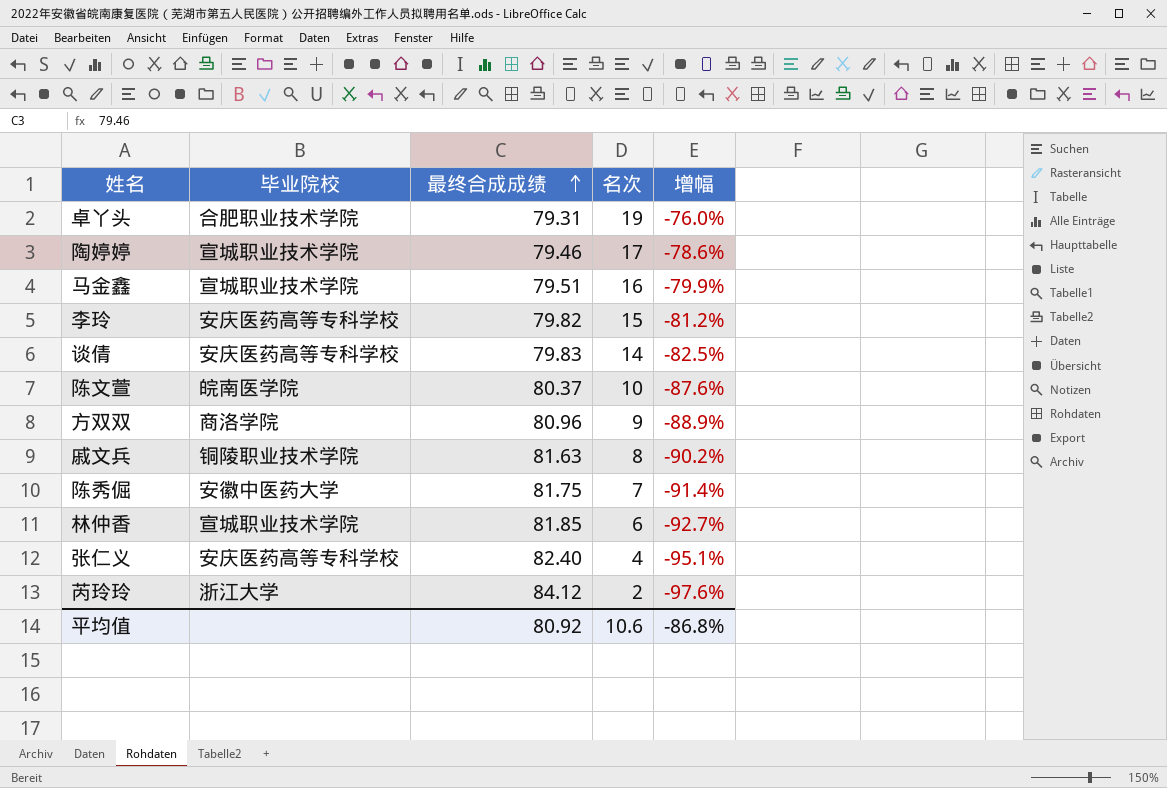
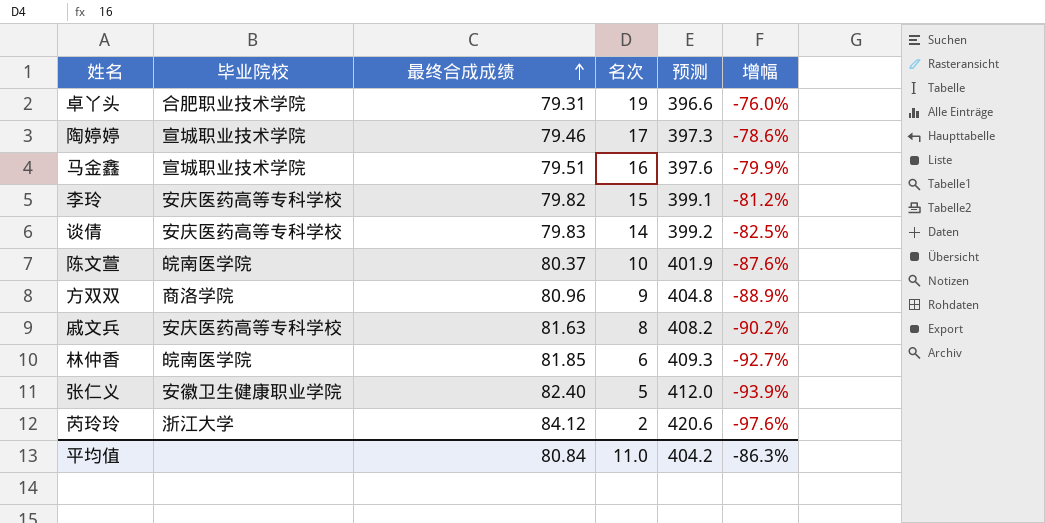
column 预测 | formula: none -> [最终合成成绩] * 5
row 陈秀倔: 安徽中医药大学 | 81.75 | 7 | -91.4% -> none
戚文兵 | 毕业院校: 铜陵职业技术学院 -> 安庆医药高等专科学校
林仲香 | 毕业院校: 宣城职业技术学院 -> 皖南医学院
张仁义 | 毕业院校: 安庆医药高等专科学校 -> 安徽卫生健康职业学院
张仁义 | 名次: 4 -> 5
张仁义 | 增幅: -95.1% -> -93.9%
平均值 | 最终合成成绩: 80.92 -> 80.84
平均值 | 名次: 10.6 -> 11.0
平均值 | 增幅: -86.8% -> -86.3%

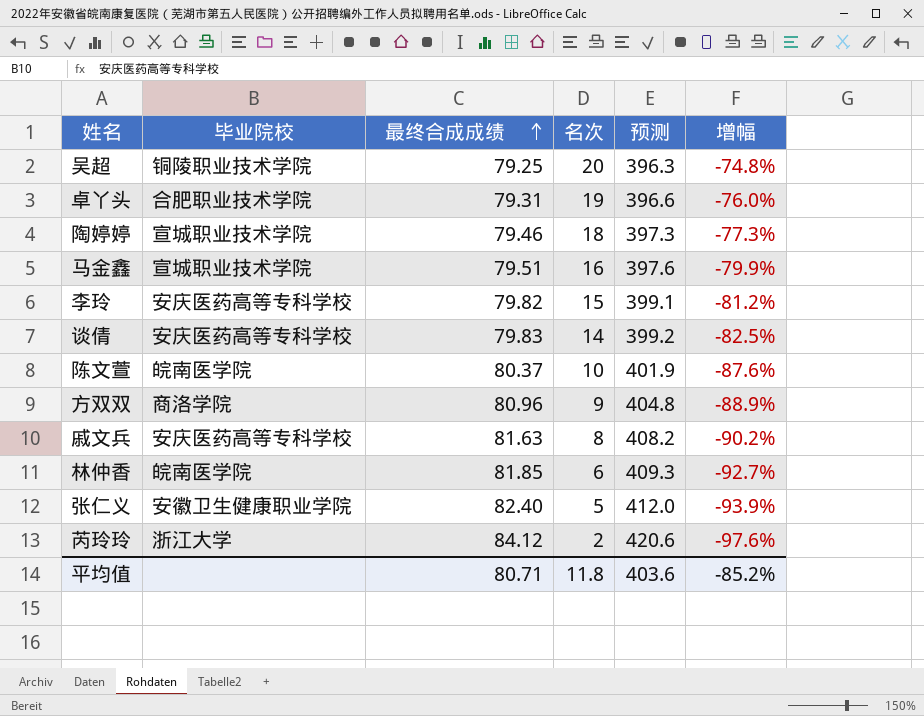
row 吴超: none -> 铜陵职业技术学院 | 79.25 | 20 | 396.3 | -74.8%
陶婷婷 | 名次: 17 -> 18
陶婷婷 | 增幅: -78.6% -> -77.3%
平均值 | 最终合成成绩: 80.84 -> 80.71
平均值 | 名次: 11.0 -> 11.8
平均值 | 预测: 404.2 -> 403.6
平均值 | 增幅: -86.3% -> -85.2%

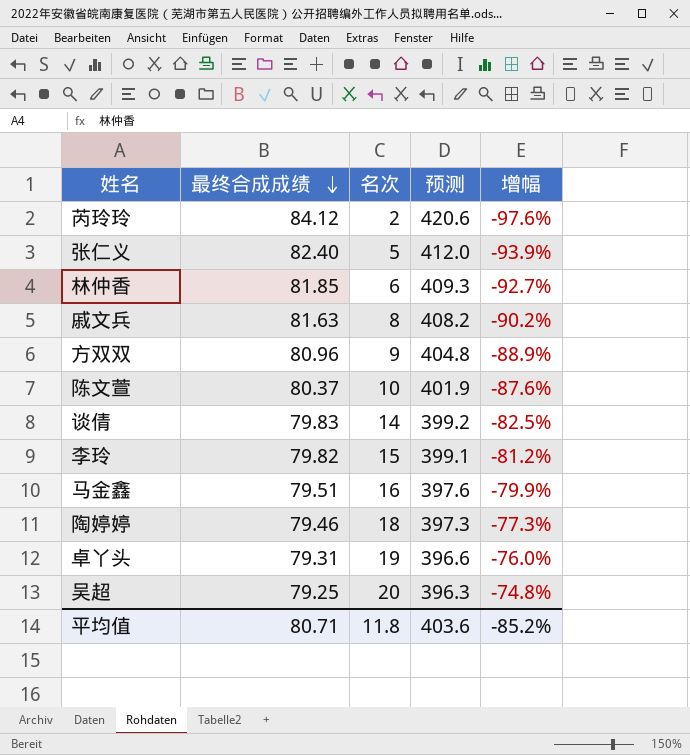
row order: 最终合成成绩 ascending -> 最终合成成绩 descending
column 毕业院校 | position: 2 -> none

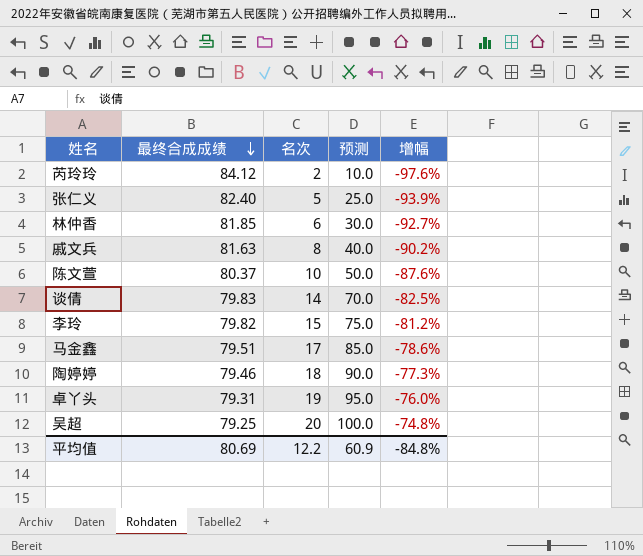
column 预测 | formula: [最终合成成绩] * 5 -> [名次] * 5
row 方双双: 80.96 | 9 | 404.8 | -88.9% -> none
马金鑫 | 名次: 16 -> 17
马金鑫 | 增幅: -79.9% -> -78.6%
平均值 | 最终合成成绩: 80.71 -> 80.69
平均值 | 名次: 11.8 -> 12.2
平均值 | 预测: 403.6 -> 60.9
平均值 | 增幅: -85.2% -> -84.8%

